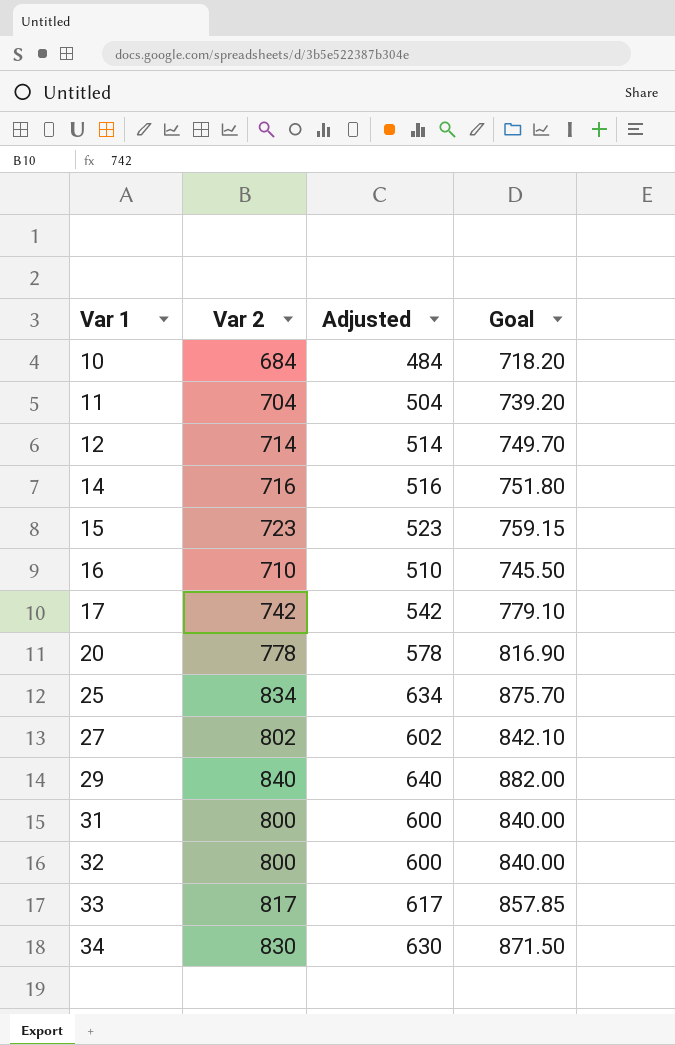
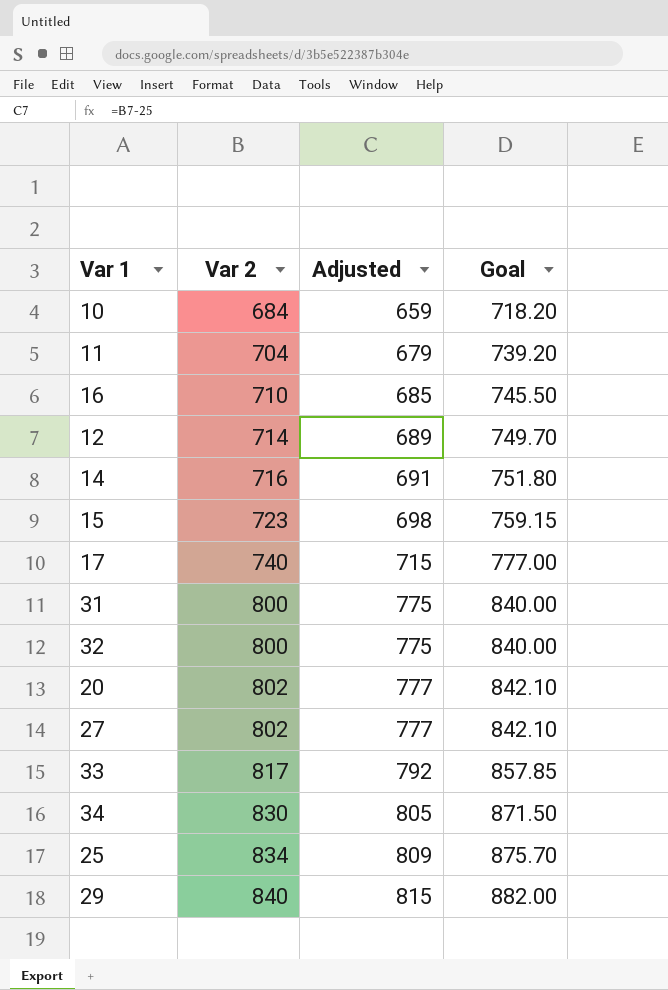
row order: Var 1 ascending -> Var 2 ascending
column Adjusted | formula: [Var 2] - 200 -> [Var 2] - 25
17 | Var 2: 742 -> 740
17 | Goal: 779.10 -> 777.00
20 | Var 2: 778 -> 802
20 | Goal: 816.90 -> 842.10

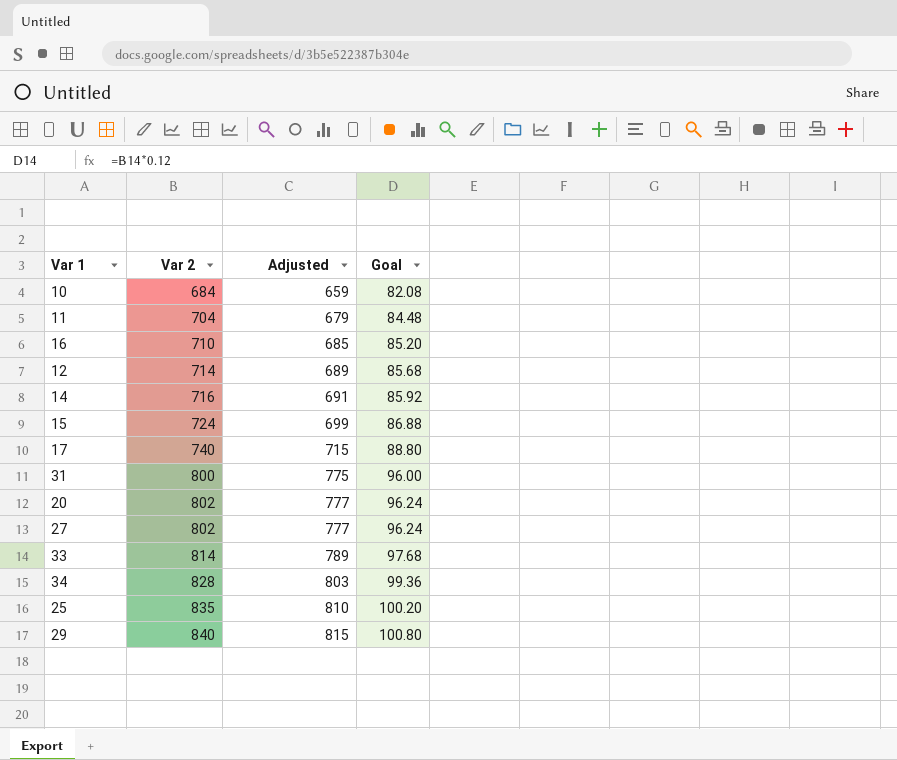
column Goal | formula: [Var 2] * 1.05 -> [Var 2] * 0.12
row 32: 800 | 775 | 840.00 -> none
15 | Var 2: 723 -> 724
15 | Adjusted: 698 -> 699
33 | Var 2: 817 -> 814
33 | Adjusted: 792 -> 789
34 | Var 2: 830 -> 828
34 | Adjusted: 805 -> 803
25 | Var 2: 834 -> 835
25 | Adjusted: 809 -> 810

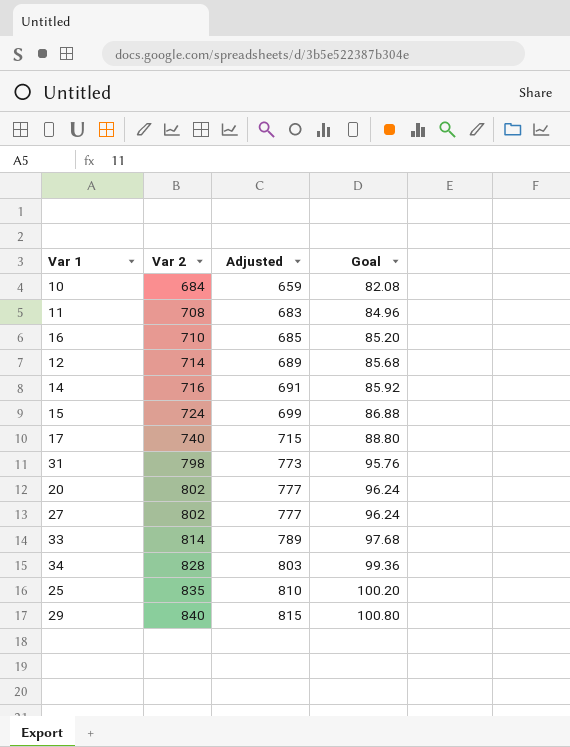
11 | Var 2: 704 -> 708
11 | Adjusted: 679 -> 683
11 | Goal: 84.48 -> 84.96
31 | Var 2: 800 -> 798
31 | Adjusted: 775 -> 773
31 | Goal: 96.00 -> 95.76

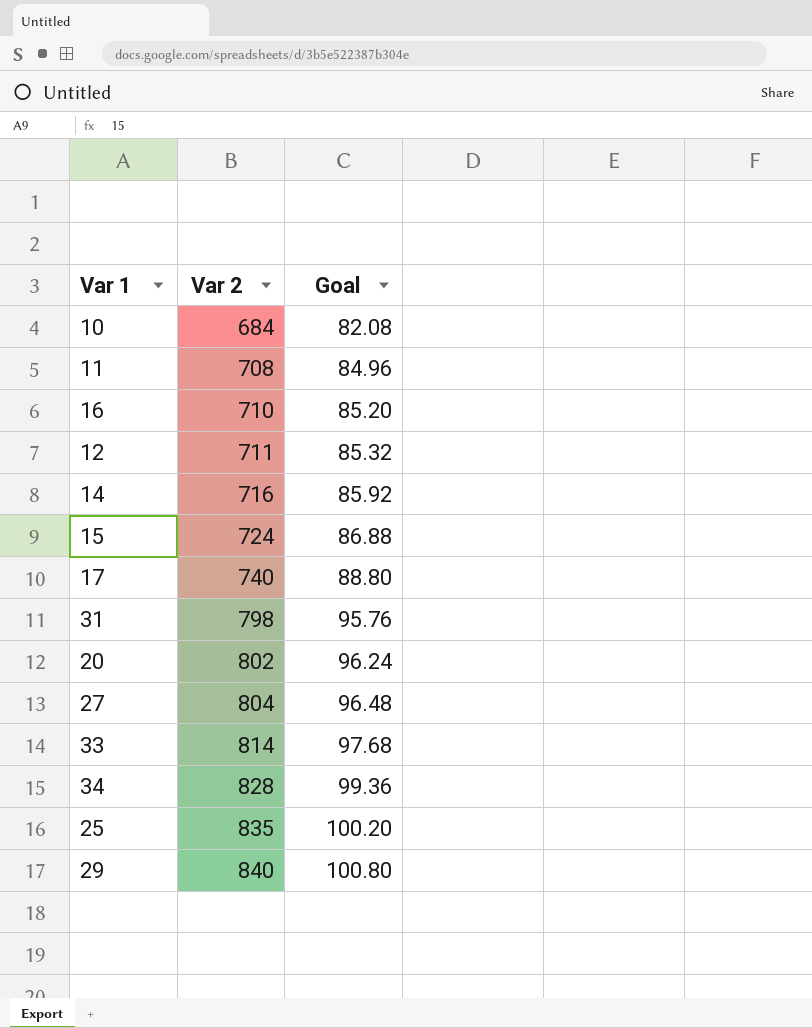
column Adjusted | formula: [Var 2] - 25 -> none
12 | Var 2: 714 -> 711
12 | Goal: 85.68 -> 85.32
27 | Var 2: 802 -> 804
27 | Goal: 96.24 -> 96.48

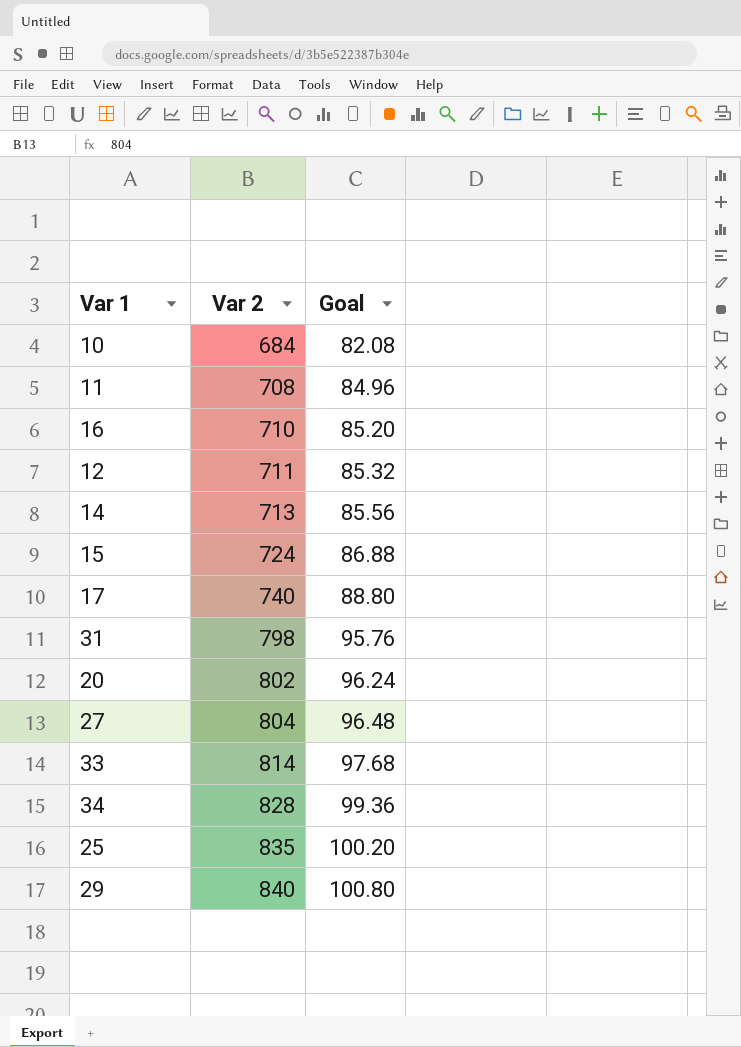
14 | Var 2: 716 -> 713
14 | Goal: 85.92 -> 85.56

